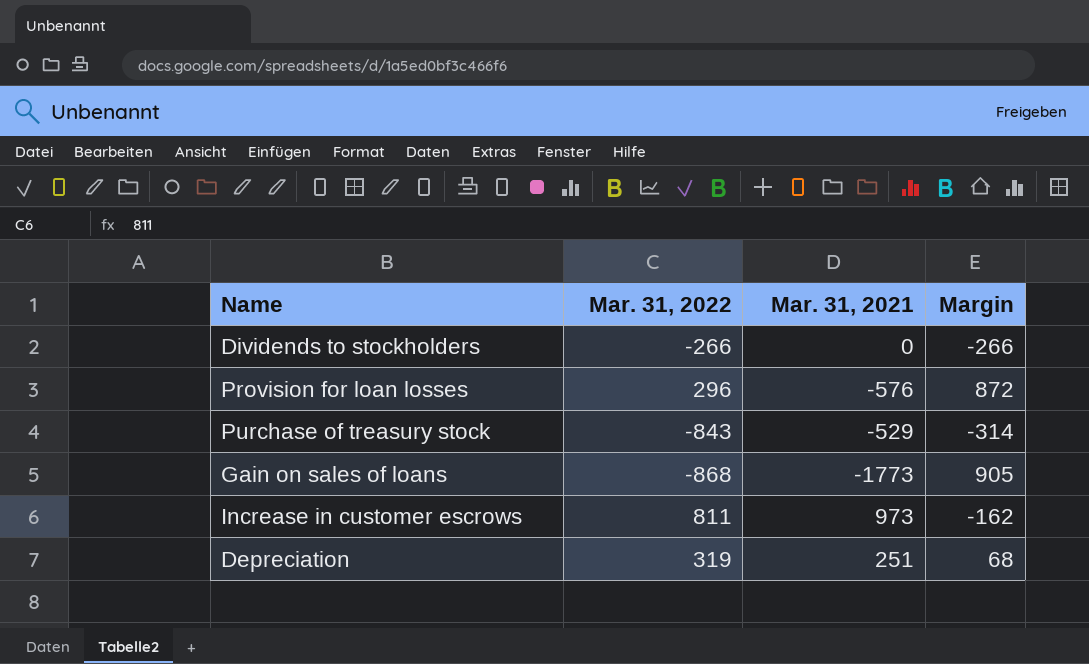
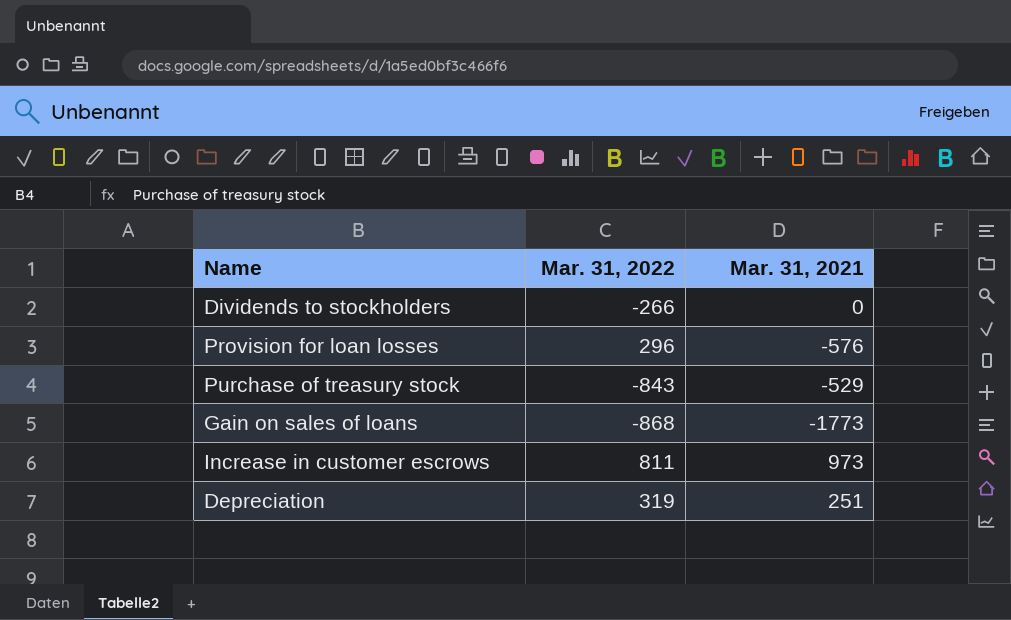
column Margin | formula: [Mar. 31, 2022] - [Mar. 31, 2021] -> none

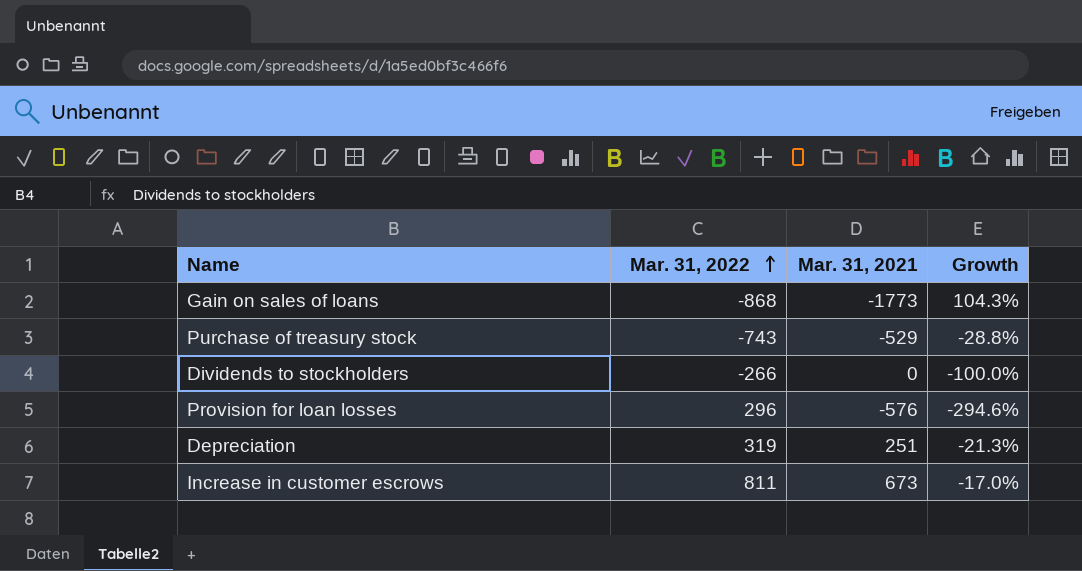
row order: none -> Mar. 31, 2022 ascending
column Growth | formula: none -> ([Mar. 31, 2021] - [Mar. 31, 2022]) / [Mar. 31, 2022]
Purchase of treasury stock | Mar. 31, 2022: -843 -> -743
Increase in customer escrows | Mar. 31, 2021: 973 -> 673

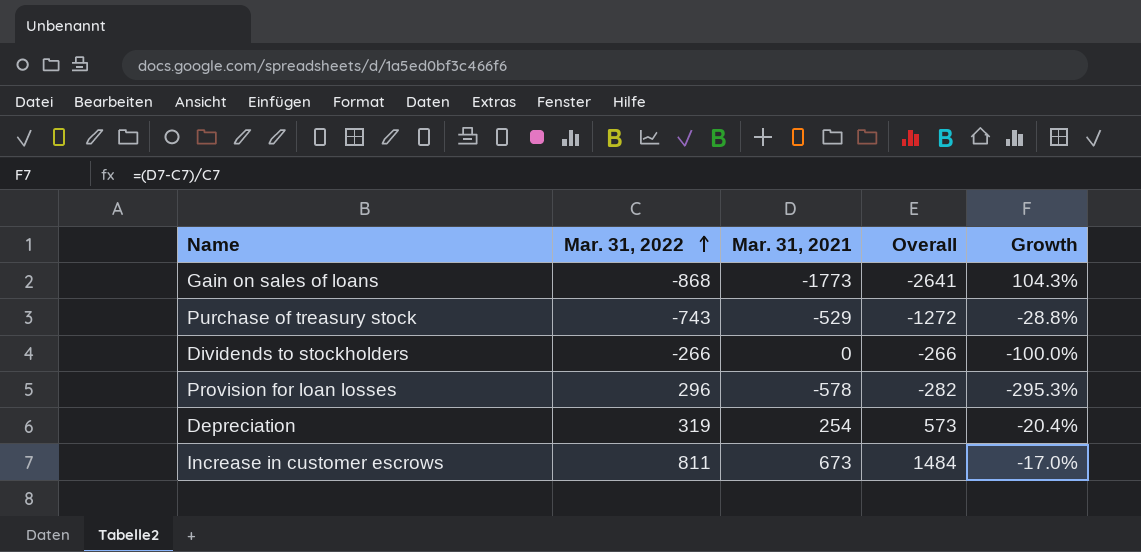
column Overall | formula: none -> [Mar. 31, 2022] + [Mar. 31, 2021]
Provision for loan losses | Mar. 31, 2021: -576 -> -578
Provision for loan losses | Growth: -294.6% -> -295.3%
Depreciation | Mar. 31, 2021: 251 -> 254
Depreciation | Growth: -21.3% -> -20.4%

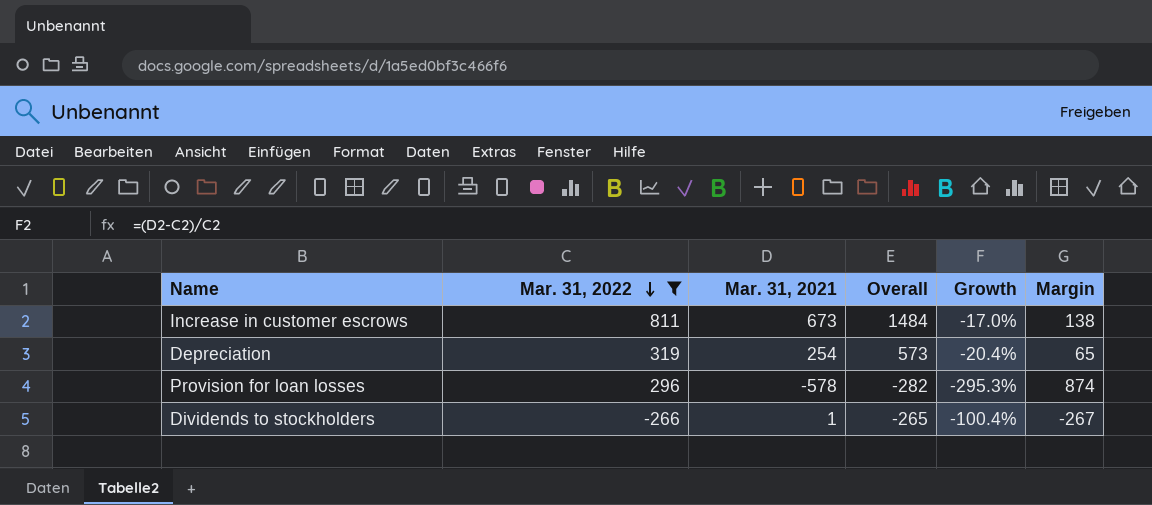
filter: none -> Mar. 31, 2022 >= -266
row order: Mar. 31, 2022 ascending -> Mar. 31, 2022 descending
column Margin | formula: none -> [Mar. 31, 2022] - [Mar. 31, 2021]
Dividends to stockholders | Mar. 31, 2021: 0 -> 1
Dividends to stockholders | Overall: -266 -> -265
Dividends to stockholders | Growth: -100.0% -> -100.4%

